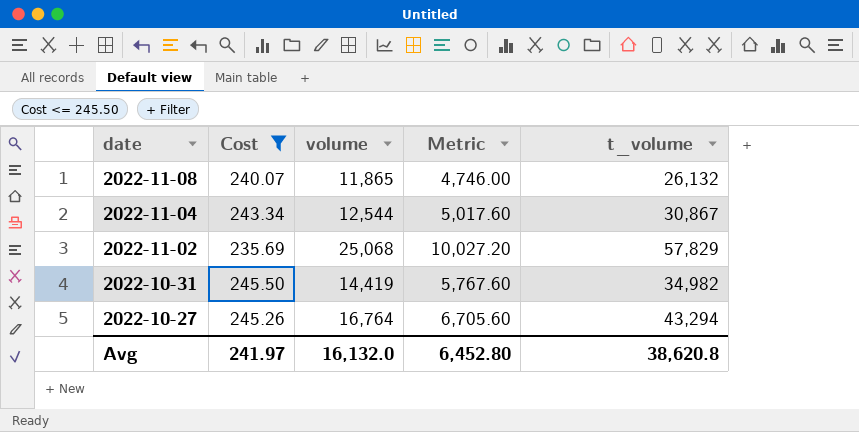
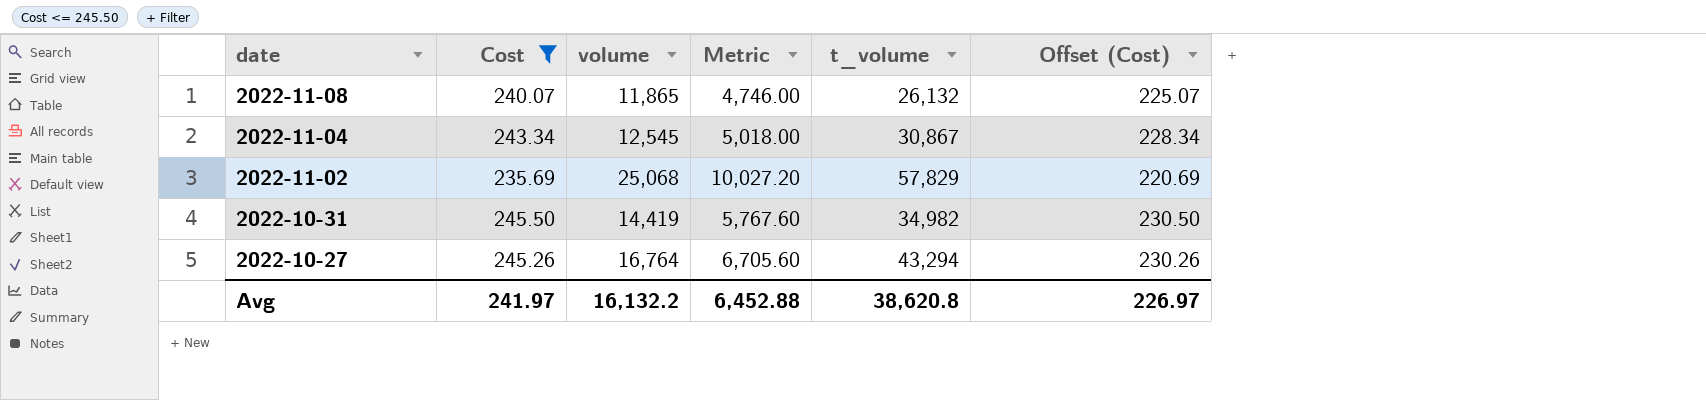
column Offset (Cost) | formula: none -> [Cost] - 15
2022-11-04 | volume: 12,544 -> 12,545
2022-11-04 | Metric: 5,017.60 -> 5,018.00
Avg | volume: 16,132.0 -> 16,132.2
Avg | Metric: 6,452.80 -> 6,452.88

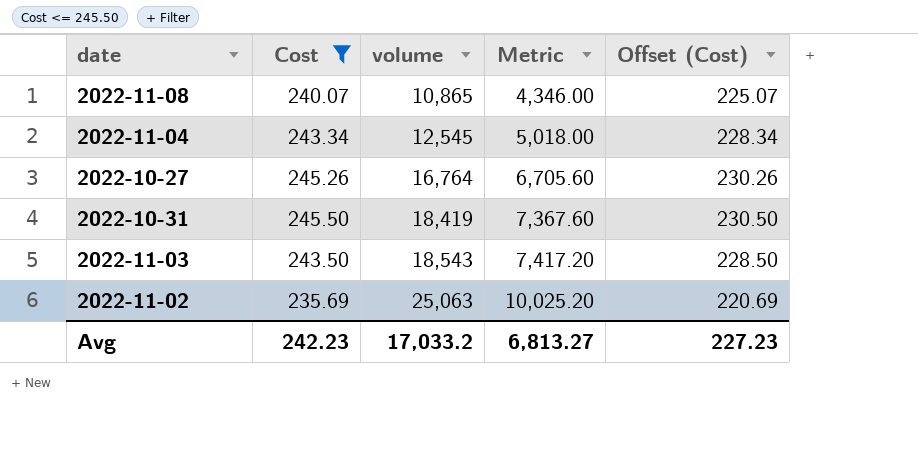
row order: date descending -> volume ascending
column t_volume | position: 5 -> none
2022-11-08 | volume: 11,865 -> 10,865
2022-11-08 | Metric: 4,746.00 -> 4,346.00
2022-10-31 | volume: 14,419 -> 18,419
2022-10-31 | Metric: 5,767.60 -> 7,367.60
row 2022-11-03: none -> 243.50 | 18,543 | 7,417.20 | 228.50
2022-11-02 | volume: 25,068 -> 25,063
2022-11-02 | Metric: 10,027.20 -> 10,025.20
Avg | Cost: 241.97 -> 242.23
Avg | volume: 16,132.2 -> 17,033.2
Avg | Metric: 6,452.88 -> 6,813.27
Avg | Offset (Cost): 226.97 -> 227.23

